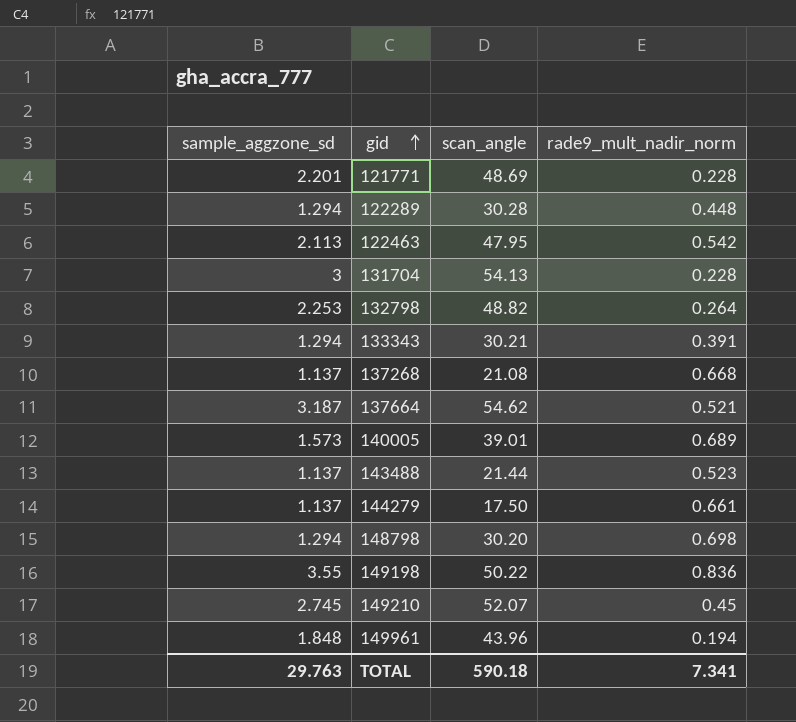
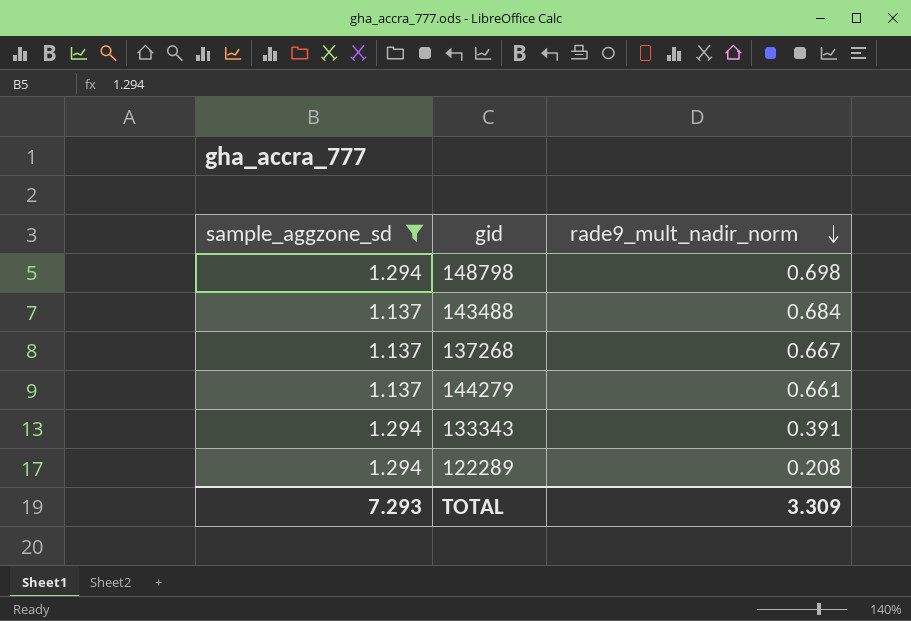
filter: none -> sample_aggzone_sd <= 1.294
row order: gid ascending -> rade9_mult_nadir_norm descending
column scan_angle | position: 3 -> none
143488 | rade9_mult_nadir_norm: 0.523 -> 0.684
137268 | rade9_mult_nadir_norm: 0.668 -> 0.667
122289 | rade9_mult_nadir_norm: 0.448 -> 0.208
TOTAL | sample_aggzone_sd: 29.763 -> 7.293
TOTAL | rade9_mult_nadir_norm: 7.341 -> 3.309

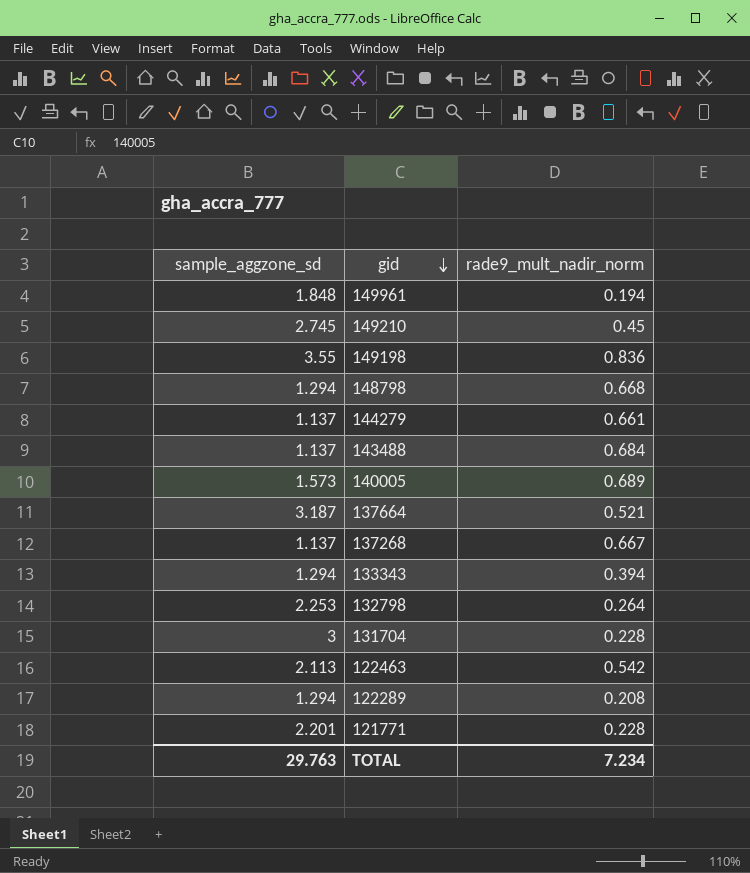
filter: sample_aggzone_sd <= 1.294 -> none
row order: rade9_mult_nadir_norm descending -> gid descending
148798 | rade9_mult_nadir_norm: 0.698 -> 0.668
133343 | rade9_mult_nadir_norm: 0.391 -> 0.394
TOTAL | sample_aggzone_sd: 7.293 -> 29.763
TOTAL | rade9_mult_nadir_norm: 3.309 -> 7.234

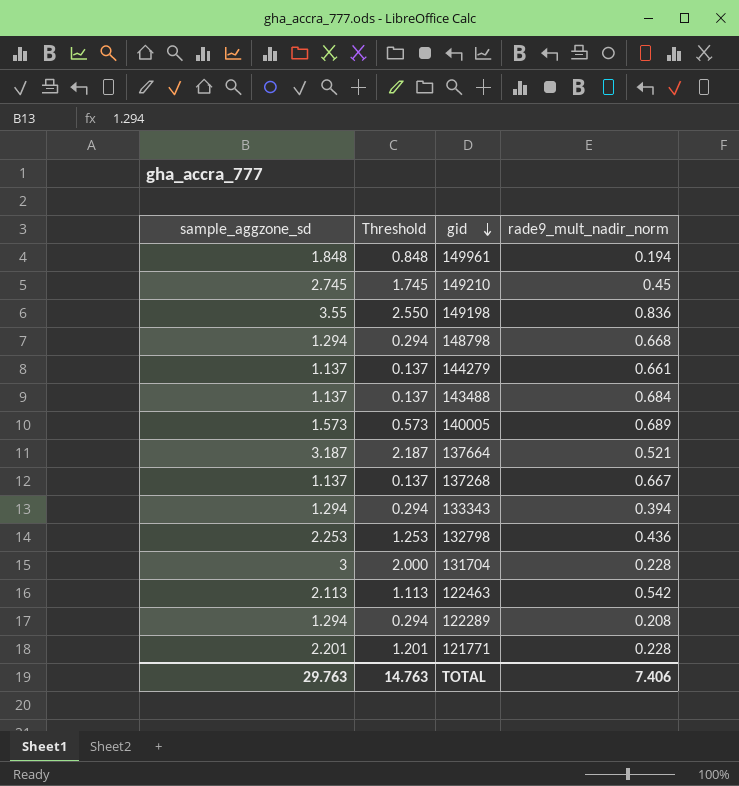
column Threshold | formula: none -> [sample_aggzone_sd] - 1
132798 | rade9_mult_nadir_norm: 0.264 -> 0.436
TOTAL | rade9_mult_nadir_norm: 7.234 -> 7.406

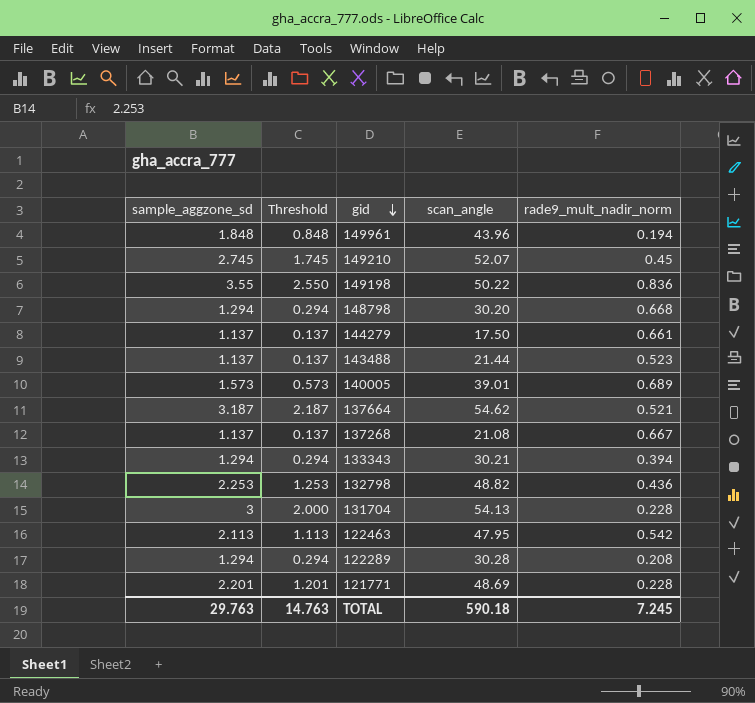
column scan_angle | position: none -> 4
143488 | rade9_mult_nadir_norm: 0.684 -> 0.523
TOTAL | rade9_mult_nadir_norm: 7.406 -> 7.245

